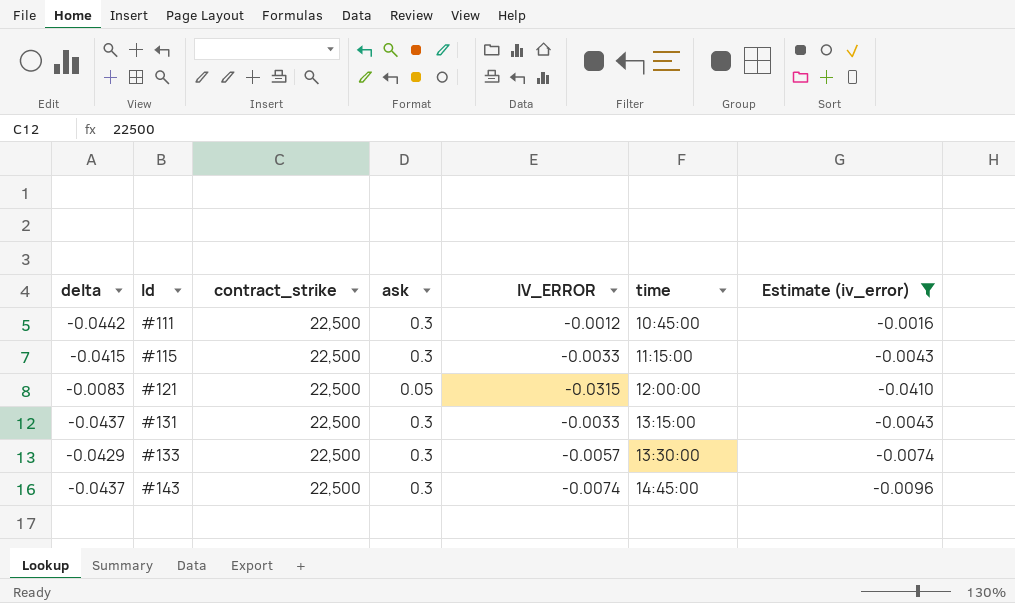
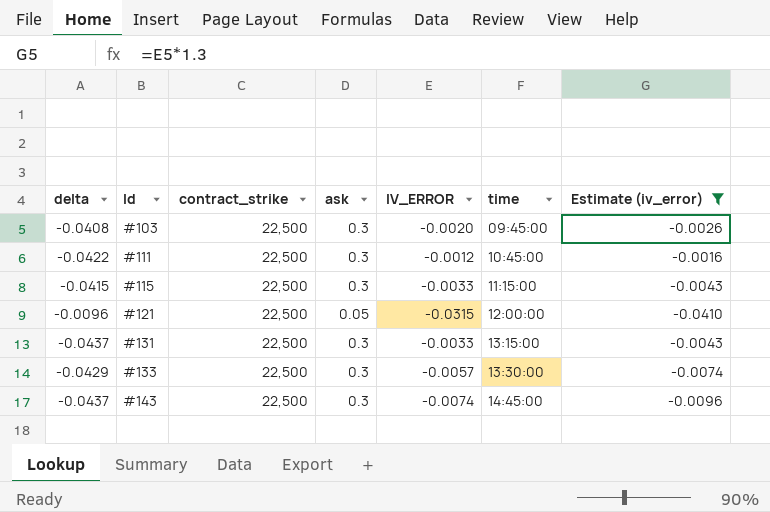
row #103: none -> -0.0408 | 22,500 | 0.3 | -0.0020 | 09:45:00 | -0.0026
#111 | delta: -0.0442 -> -0.0422
#121 | delta: -0.0083 -> -0.0096

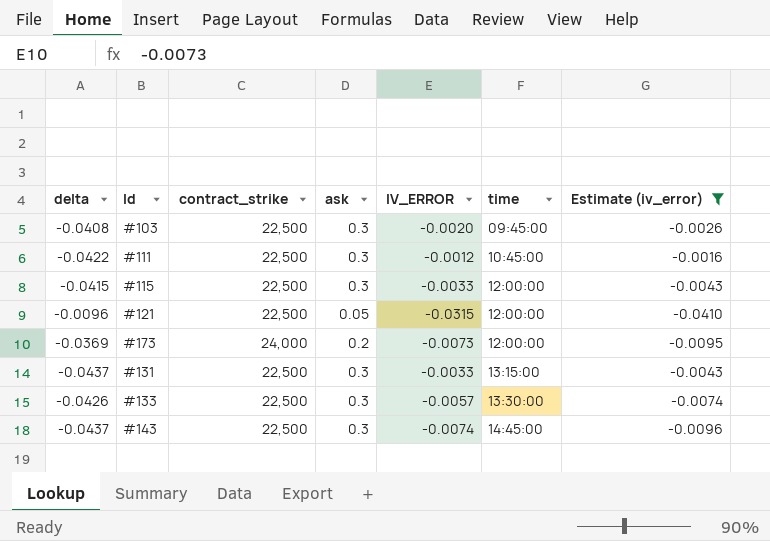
#115 | time: 11:15:00 -> 12:00:00
row #173: none -> -0.0369 | 24,000 | 0.2 | -0.0073 | 12:00:00 | -0.0095
#133 | delta: -0.0429 -> -0.0426

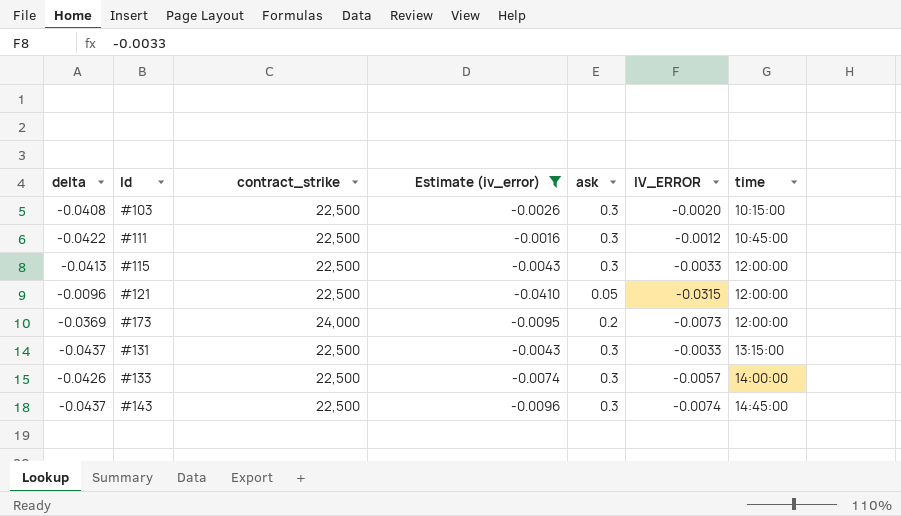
column Estimate (iv_error) | position: 7 -> 4
#103 | time: 09:45:00 -> 10:15:00
#115 | delta: -0.0415 -> -0.0413
#133 | time: 13:30:00 -> 14:00:00

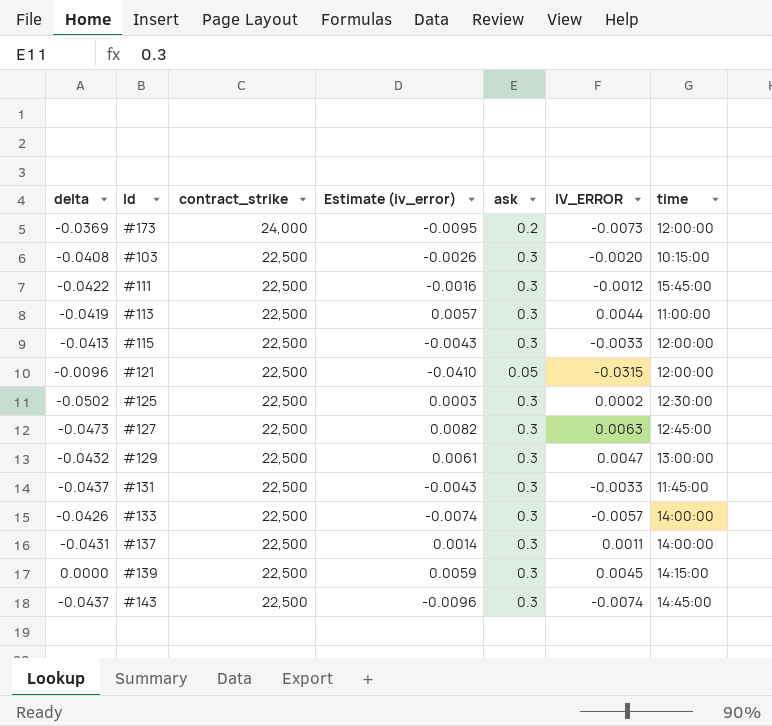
filter: Estimate (iv_error) <= -0.0016 -> none
row order: time ascending -> contract_strike descending
#111 | time: 10:45:00 -> 15:45:00
#131 | time: 13:15:00 -> 11:45:00

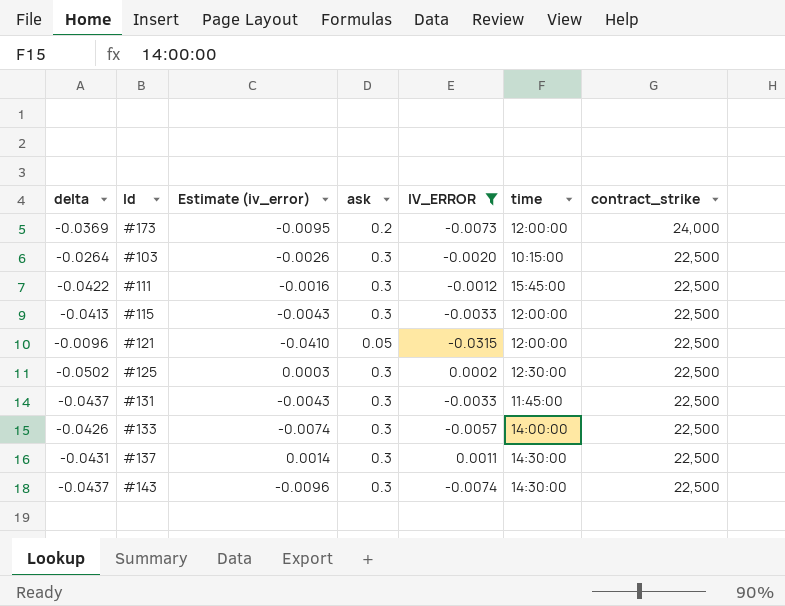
filter: none -> IV_ERROR <= 0.0011
column contract_strike | position: 3 -> 7
#103 | delta: -0.0408 -> -0.0264
#137 | time: 14:00:00 -> 14:30:00
#143 | time: 14:45:00 -> 14:30:00

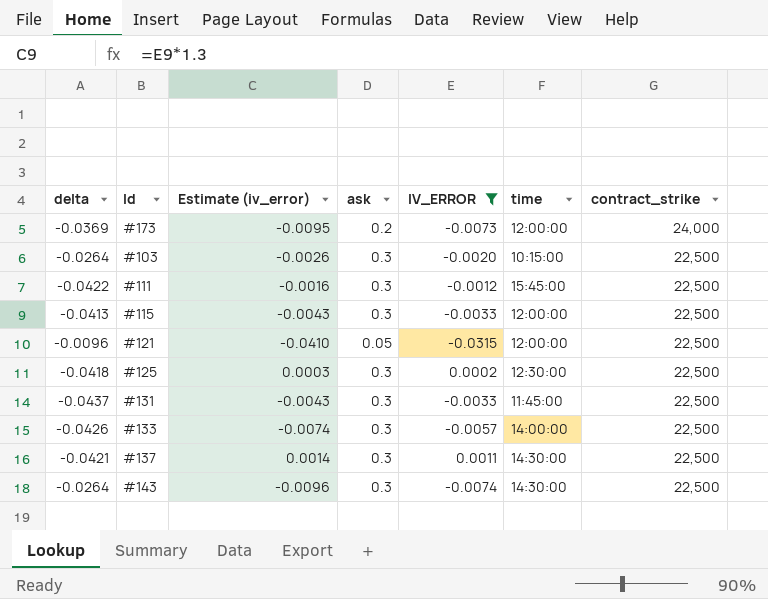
#125 | delta: -0.0502 -> -0.0418
#137 | delta: -0.0431 -> -0.0421
#143 | delta: -0.0437 -> -0.0264

